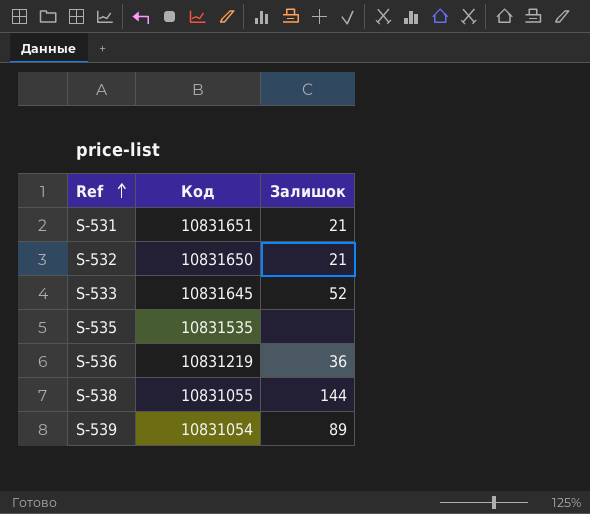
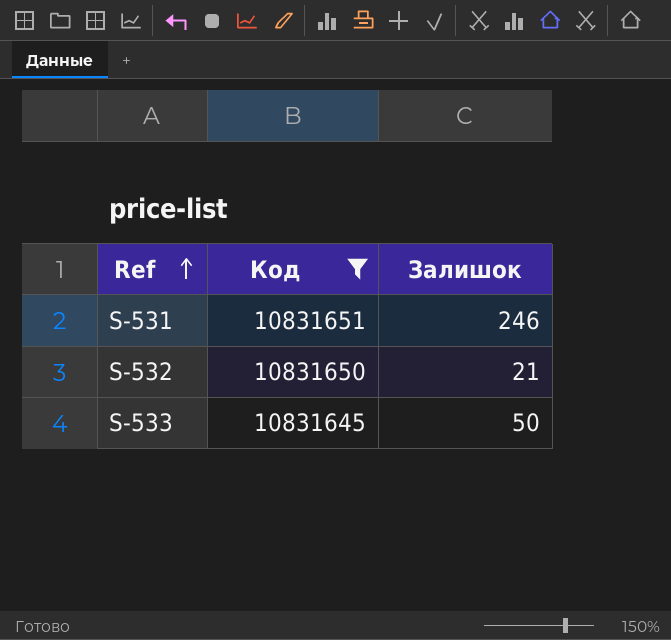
filter: none -> Код >= 10831645
S-531 | Залишок: 21 -> 246
S-533 | Залишок: 52 -> 50

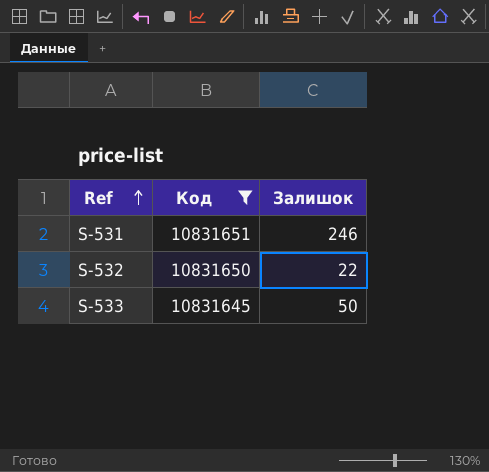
S-532 | Залишок: 21 -> 22

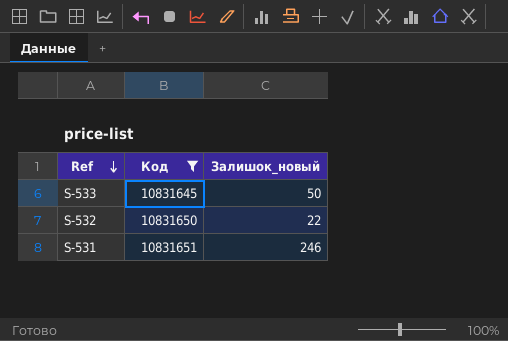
row order: Ref ascending -> Ref descending
column name: Залишок -> Залишок_новый

